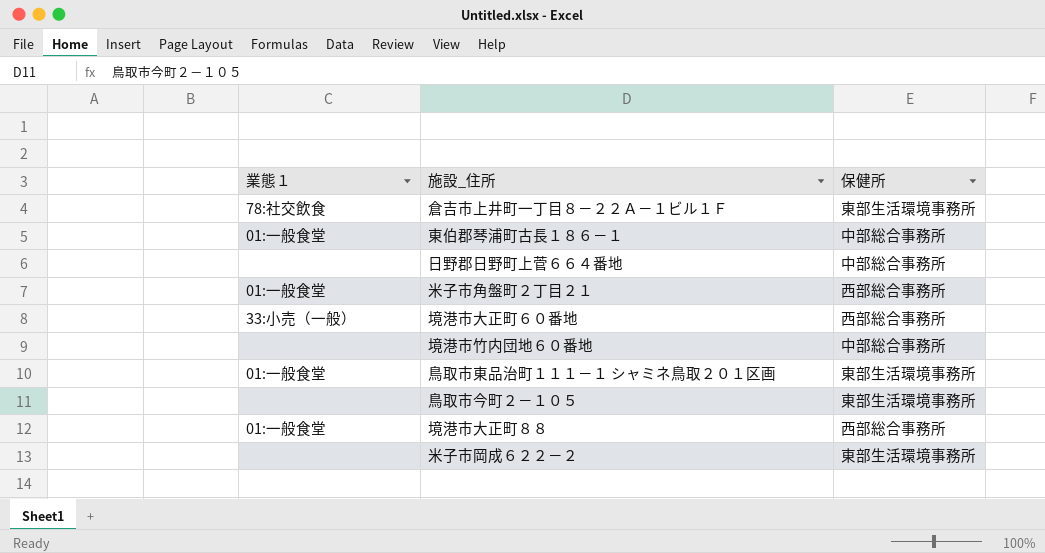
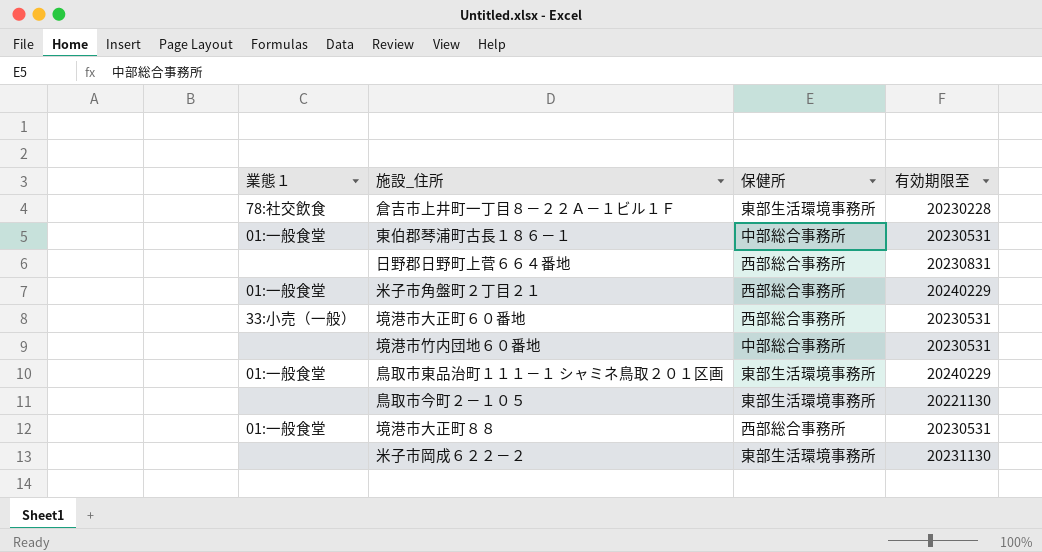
column 有効期限至 | position: none -> 4
日野郡日野町上菅６６４番地 | 保健所: 中部総合事務所 -> 西部総合事務所

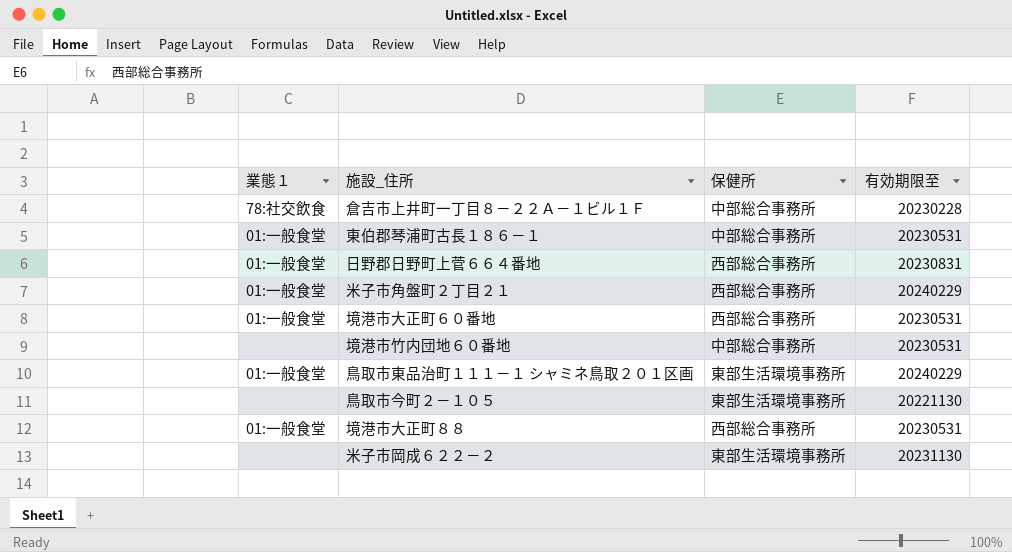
倉吉市上井町一丁目８－２２Ａ－１ビル１Ｆ | 保健所: 東部生活環境事務所 -> 中部総合事務所
日野郡日野町上菅６６４番地 | 業態１: none -> 01:一般食堂
境港市大正町６０番地 | 業態１: 33:小売（一般） -> 01:一般食堂

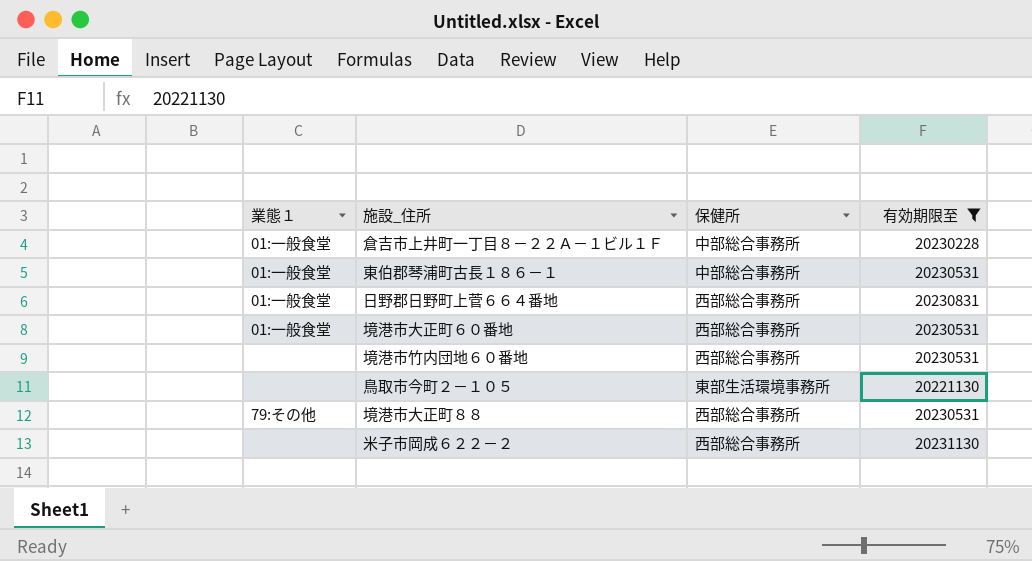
filter: none -> 有効期限至 != 20240229
倉吉市上井町一丁目８－２２Ａ－１ビル１Ｆ | 業態１: 78:社交飲食 -> 01:一般食堂
境港市竹内団地６０番地 | 保健所: 中部総合事務所 -> 西部総合事務所
境港市大正町８８ | 業態１: 01:一般食堂 -> 79:その他
米子市岡成６２２－２ | 保健所: 東部生活環境事務所 -> 西部総合事務所

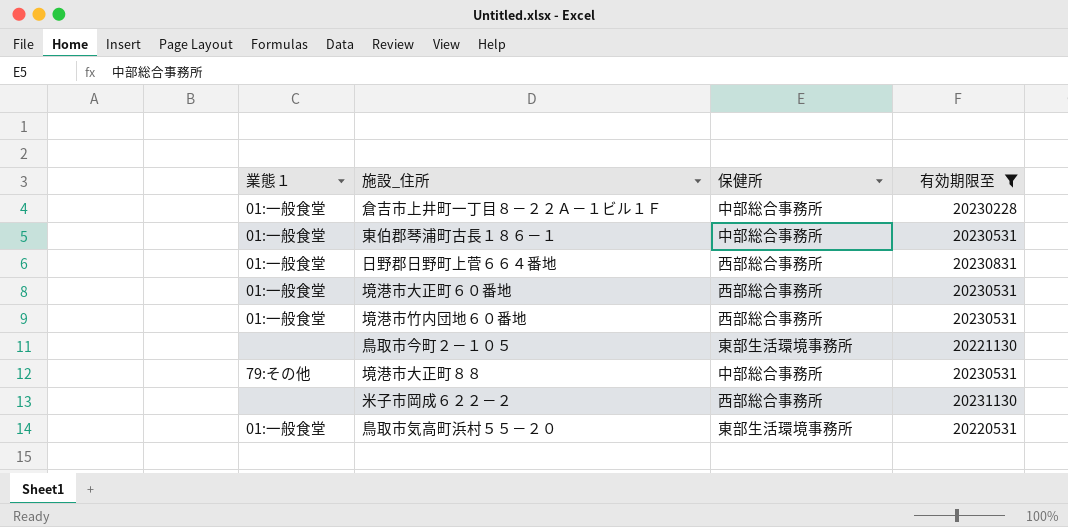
境港市竹内団地６０番地 | 業態１: none -> 01:一般食堂
境港市大正町８８ | 保健所: 西部総合事務所 -> 中部総合事務所
row 鳥取市気高町浜村５５－２０: none -> 01:一般食堂 | 東部生活環境事務所 | 20220531

